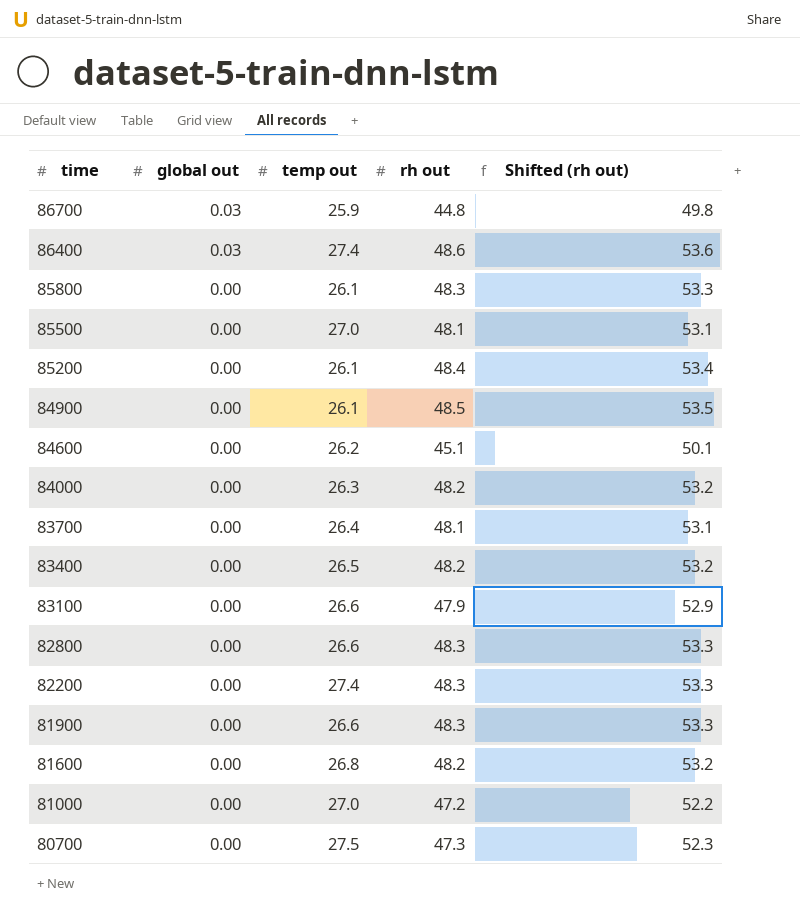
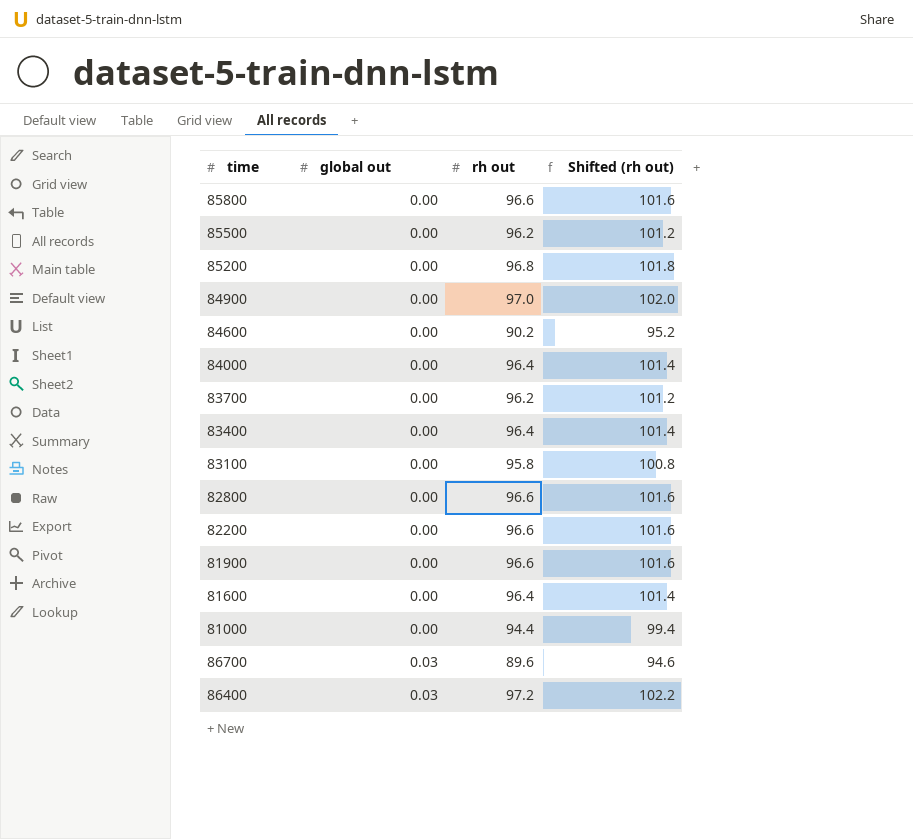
row order: time descending -> global out ascending
column temp out | position: 3 -> none
row 80700: 0.00 | 27.5 | 47.3 | 52.3 -> none
85800 | rh out: 48.3 -> 96.6
85800 | Shifted (rh out): 53.3 -> 101.6
85500 | rh out: 48.1 -> 96.2
85500 | Shifted (rh out): 53.1 -> 101.2
85200 | rh out: 48.4 -> 96.8
85200 | Shifted (rh out): 53.4 -> 101.8
84900 | rh out: 48.5 -> 97.0
84900 | Shifted (rh out): 53.5 -> 102.0
84600 | rh out: 45.1 -> 90.2
84600 | Shifted (rh out): 50.1 -> 95.2
84000 | rh out: 48.2 -> 96.4
84000 | Shifted (rh out): 53.2 -> 101.4
83700 | rh out: 48.1 -> 96.2
83700 | Shifted (rh out): 53.1 -> 101.2
83400 | rh out: 48.2 -> 96.4
83400 | Shifted (rh out): 53.2 -> 101.4
83100 | rh out: 47.9 -> 95.8
83100 | Shifted (rh out): 52.9 -> 100.8
82800 | rh out: 48.3 -> 96.6
82800 | Shifted (rh out): 53.3 -> 101.6
82200 | rh out: 48.3 -> 96.6
82200 | Shifted (rh out): 53.3 -> 101.6
81900 | rh out: 48.3 -> 96.6
81900 | Shifted (rh out): 53.3 -> 101.6
81600 | rh out: 48.2 -> 96.4
81600 | Shifted (rh out): 53.2 -> 101.4
81000 | rh out: 47.2 -> 94.4
81000 | Shifted (rh out): 52.2 -> 99.4
86700 | rh out: 44.8 -> 89.6
86700 | Shifted (rh out): 49.8 -> 94.6
86400 | rh out: 48.6 -> 97.2
86400 | Shifted (rh out): 53.6 -> 102.2

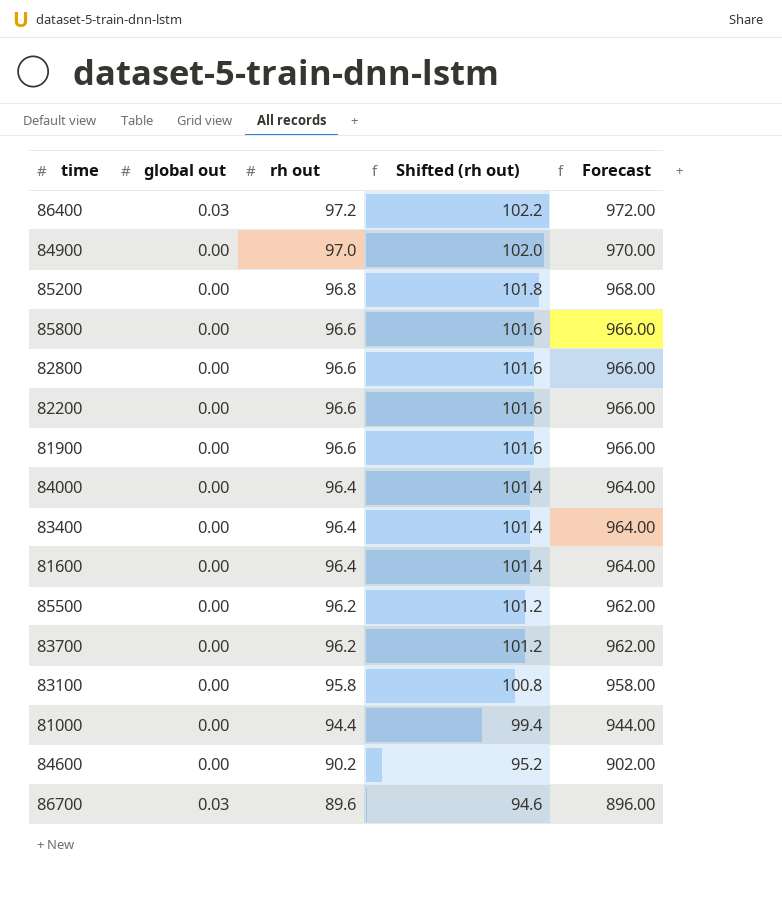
row order: global out ascending -> rh out descending
column Forecast | formula: none -> [rh out] * 10

